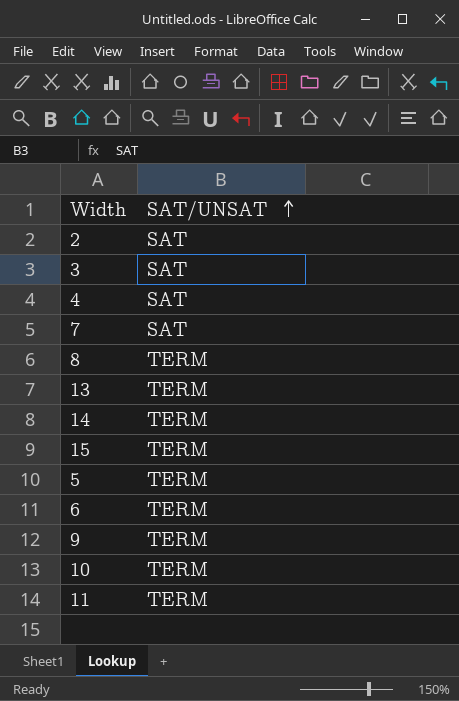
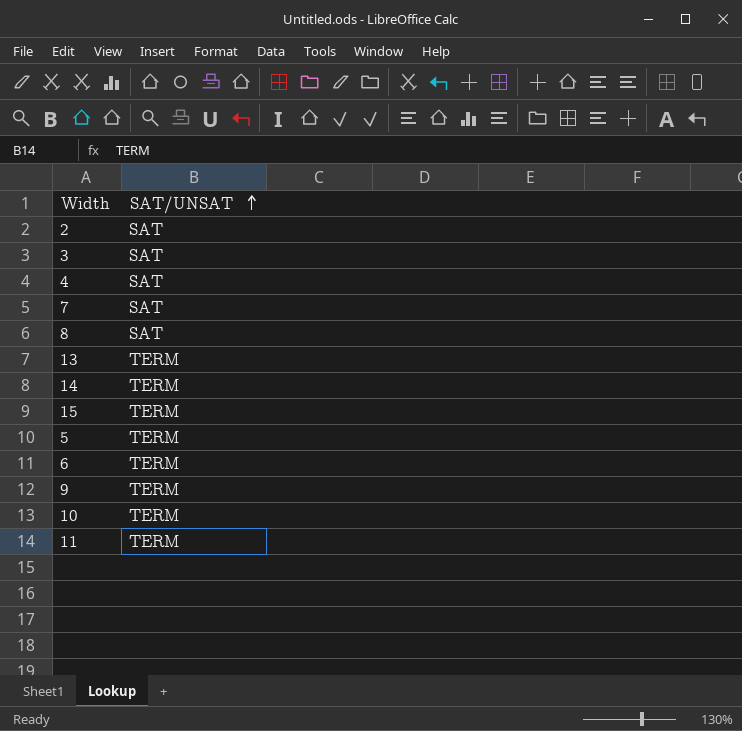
8 | SAT/UNSAT: TERM -> SAT

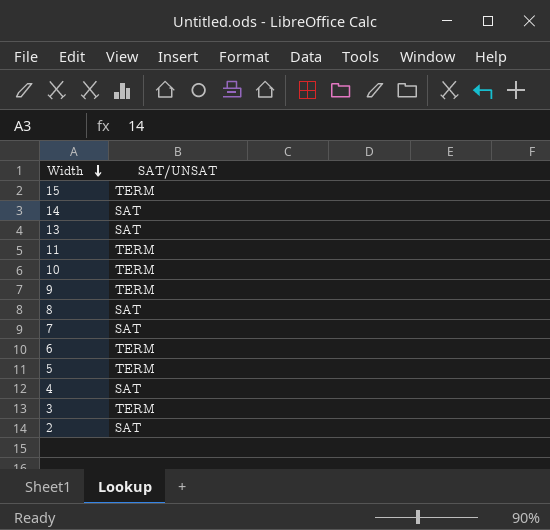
row order: SAT/UNSAT ascending -> Width descending
14 | SAT/UNSAT: TERM -> SAT
13 | SAT/UNSAT: TERM -> SAT
3 | SAT/UNSAT: SAT -> TERM

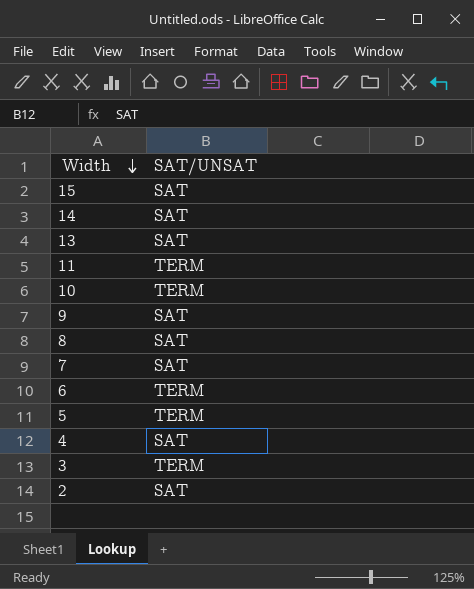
15 | SAT/UNSAT: TERM -> SAT
9 | SAT/UNSAT: TERM -> SAT

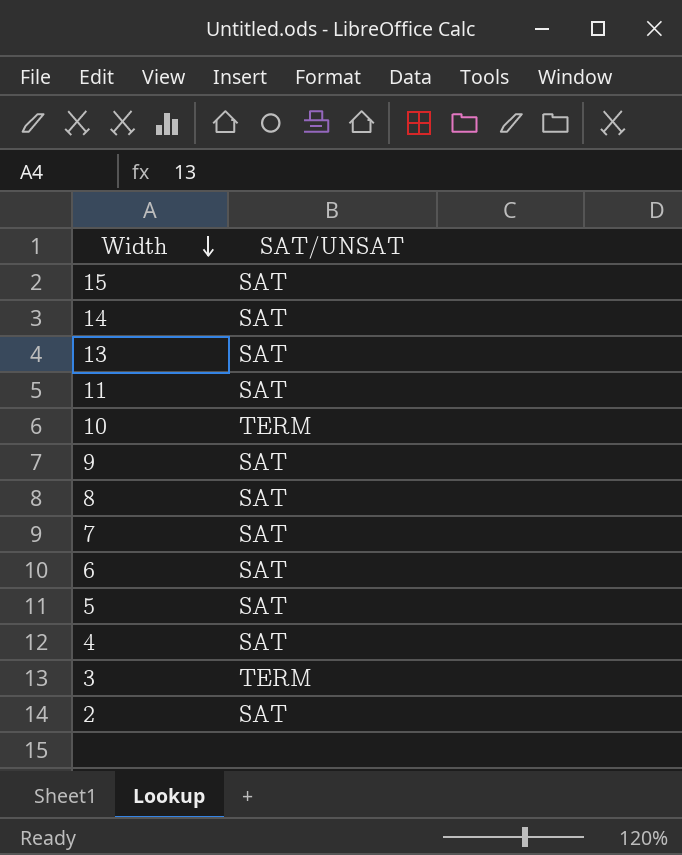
11 | SAT/UNSAT: TERM -> SAT
6 | SAT/UNSAT: TERM -> SAT
5 | SAT/UNSAT: TERM -> SAT

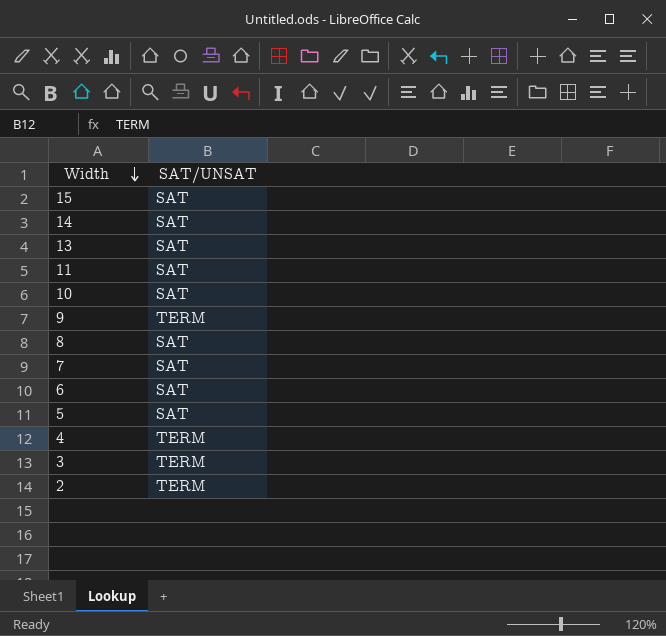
10 | SAT/UNSAT: TERM -> SAT
9 | SAT/UNSAT: SAT -> TERM
4 | SAT/UNSAT: SAT -> TERM
2 | SAT/UNSAT: SAT -> TERM

